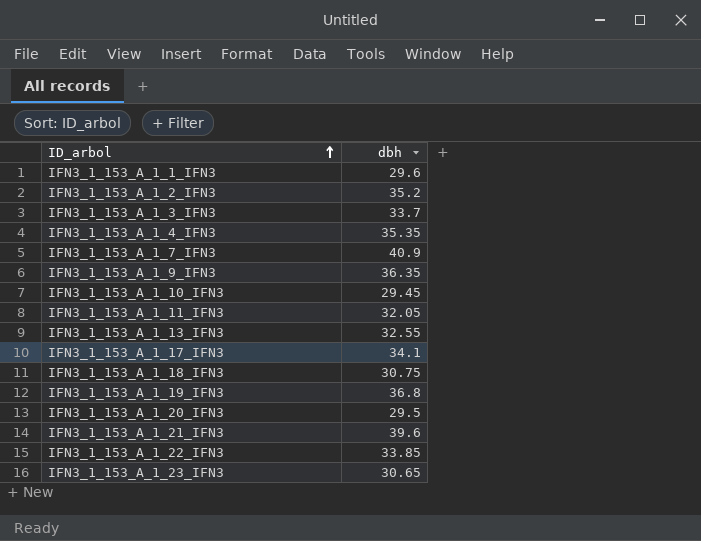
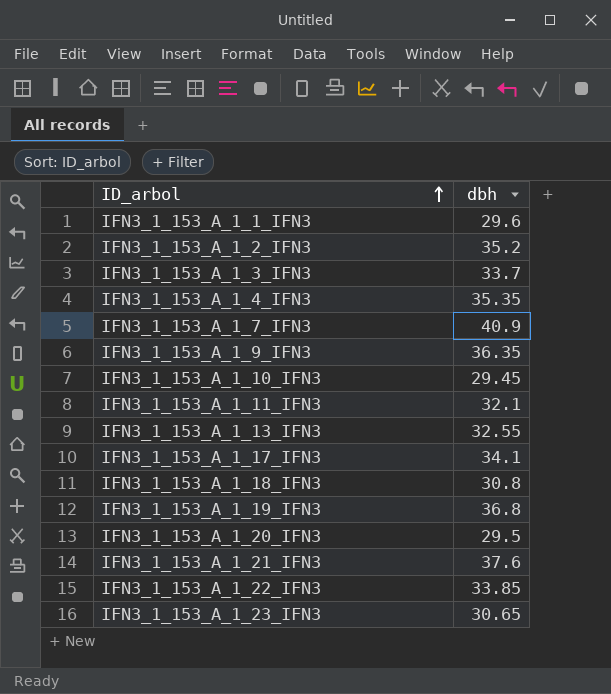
IFN3_1_153_A_1_11_IFN3 | dbh: 32.05 -> 32.1
IFN3_1_153_A_1_18_IFN3 | dbh: 30.75 -> 30.8
IFN3_1_153_A_1_21_IFN3 | dbh: 39.6 -> 37.6

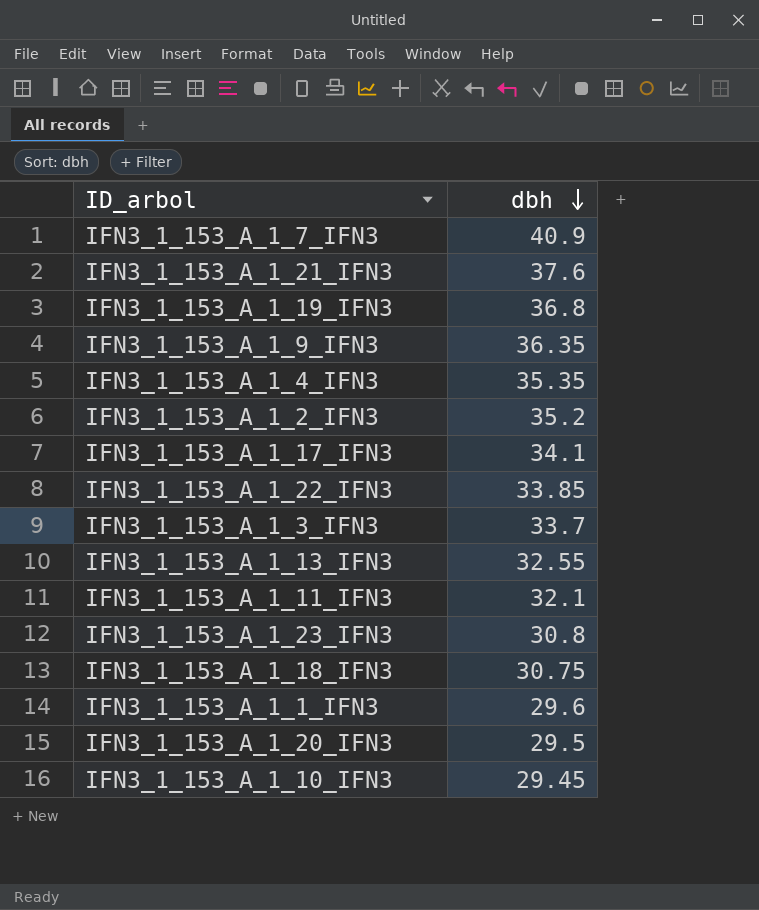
row order: ID_arbol ascending -> dbh descending
IFN3_1_153_A_1_23_IFN3 | dbh: 30.65 -> 30.8
IFN3_1_153_A_1_18_IFN3 | dbh: 30.8 -> 30.75

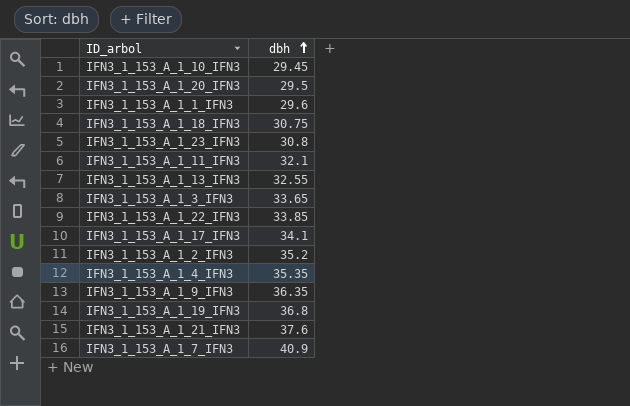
row order: dbh descending -> dbh ascending
IFN3_1_153_A_1_3_IFN3 | dbh: 33.7 -> 33.65

